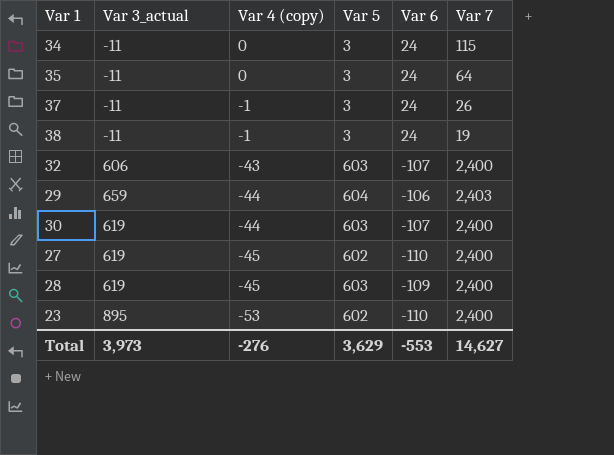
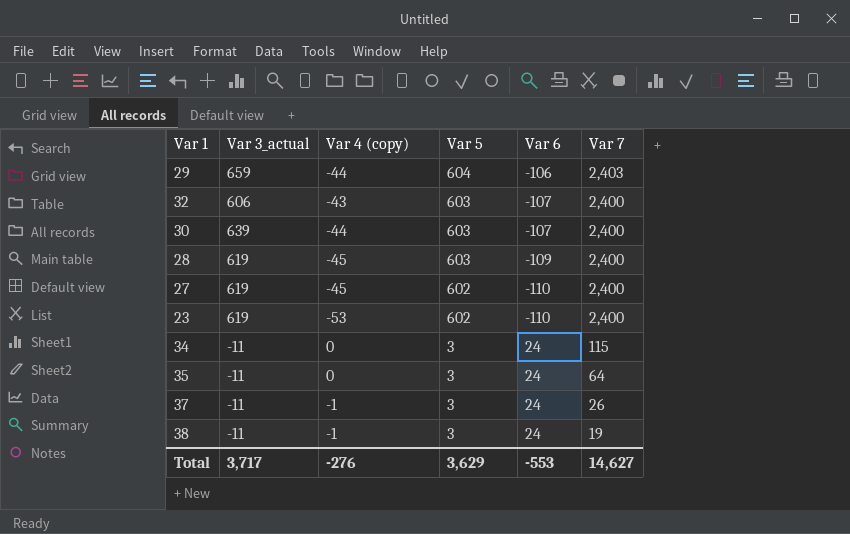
row order: Var 4 (copy) descending -> Var 5 descending
30 | Var 3_actual: 619 -> 639
23 | Var 3_actual: 895 -> 619
Total | Var 3_actual: 3,973 -> 3,717

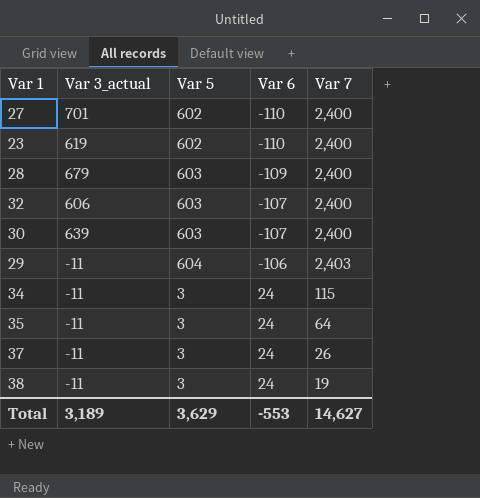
row order: Var 5 descending -> Var 6 ascending
column Var 4 (copy) | position: 3 -> none
27 | Var 3_actual: 619 -> 701
28 | Var 3_actual: 619 -> 679
29 | Var 3_actual: 659 -> -11
Total | Var 3_actual: 3,717 -> 3,189

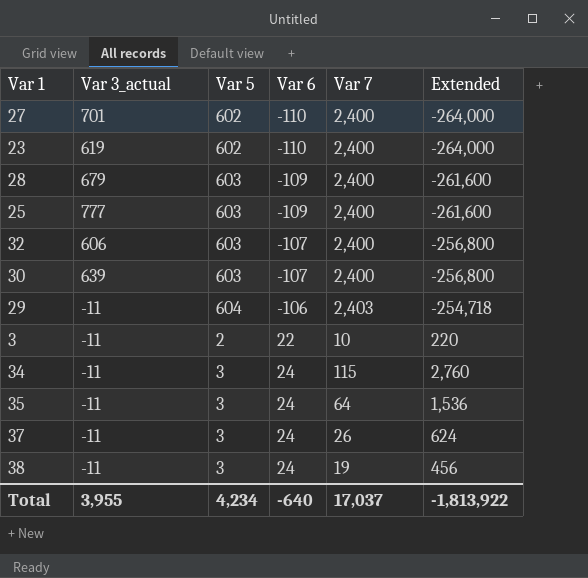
column Extended | formula: none -> [Var 6] * [Var 7]
row 25: none -> 777 | 603 | -109 | 2,400 | -261,600
row 3: none -> -11 | 2 | 22 | 10 | 220
Total | Var 3_actual: 3,189 -> 3,955
Total | Var 5: 3,629 -> 4,234
Total | Var 6: -553 -> -640
Total | Var 7: 14,627 -> 17,037

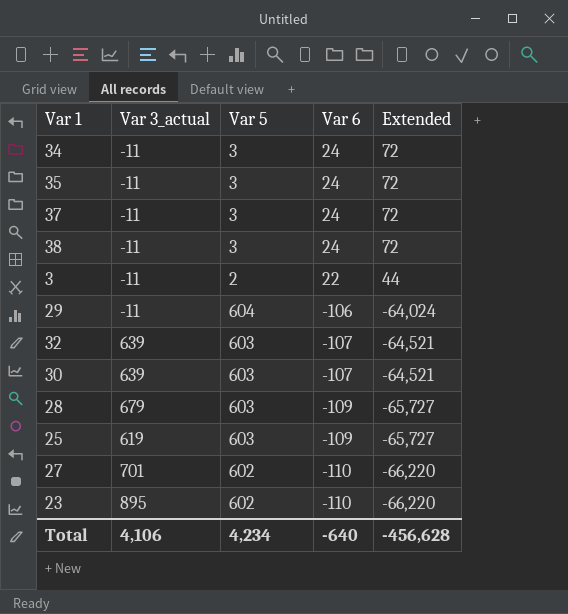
row order: Var 6 ascending -> Var 6 descending
column Var 7 | position: 5 -> none
column Extended | formula: [Var 6] * [Var 7] -> [Var 5] * [Var 6]
32 | Var 3_actual: 606 -> 639
25 | Var 3_actual: 777 -> 619
23 | Var 3_actual: 619 -> 895
Total | Var 3_actual: 3,955 -> 4,106
Total | Extended: -1,813,922 -> -456,628

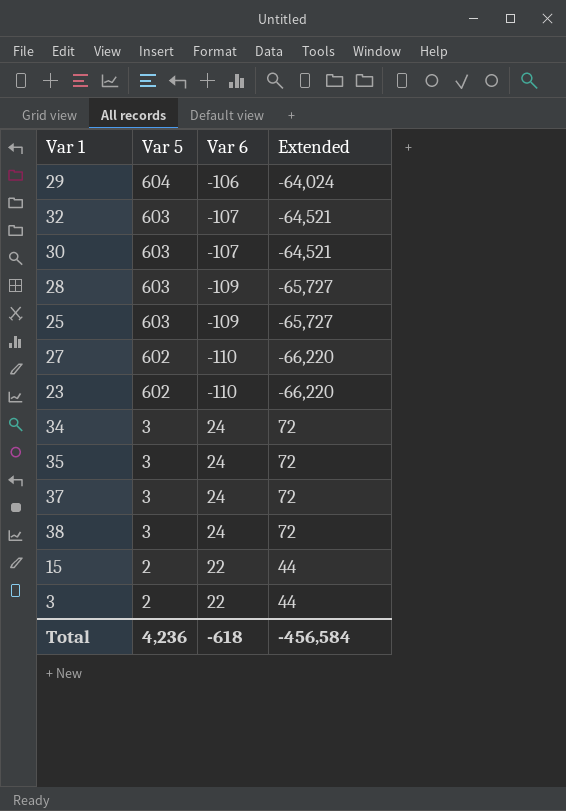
row order: Var 6 descending -> Var 5 descending
column Var 3_actual | position: 2 -> none
row 15: none -> 2 | 22 | 44
Total | Var 5: 4,234 -> 4,236
Total | Var 6: -640 -> -618
Total | Extended: -456,628 -> -456,584

